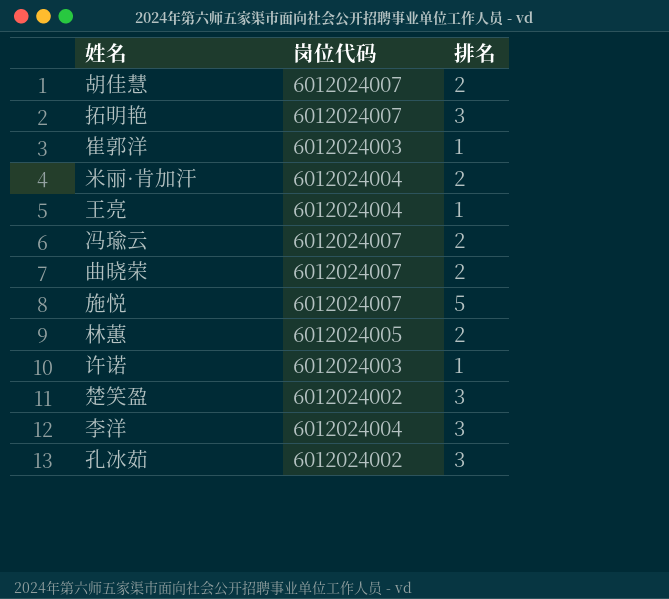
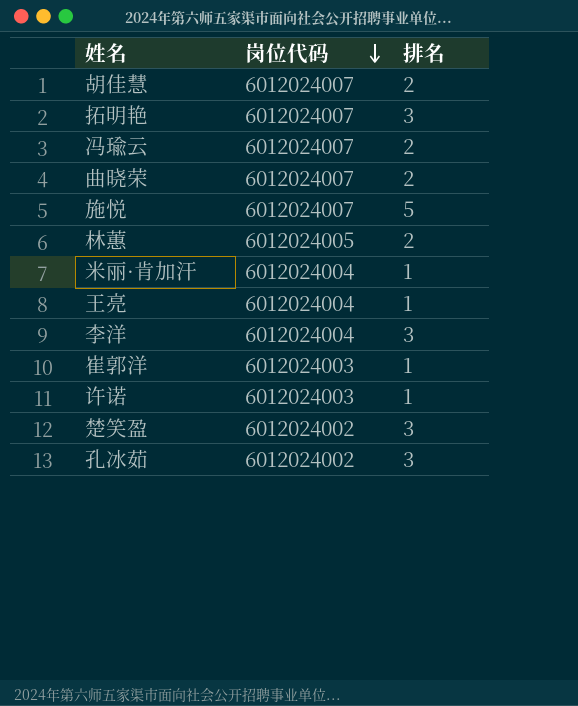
row order: none -> 岗位代码 descending
米丽·肯加汗 | 排名: 2 -> 1

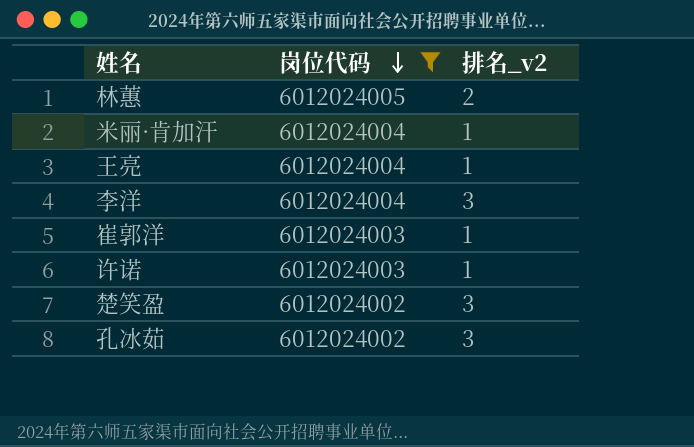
filter: none -> 岗位代码 != 6012024007
column name: 排名 -> 排名_v2

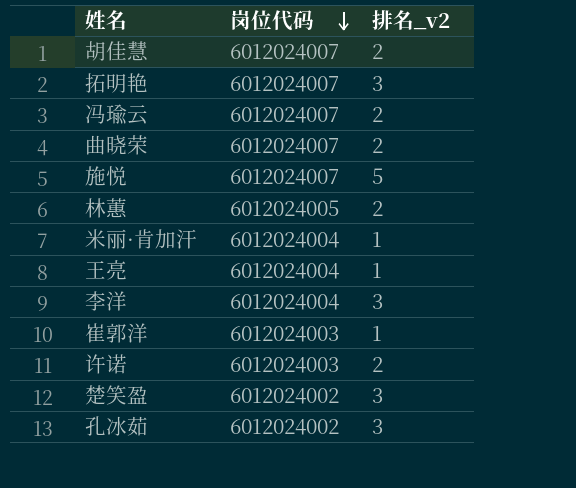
filter: 岗位代码 != 6012024007 -> none
许诺 | 排名_v2: 1 -> 2

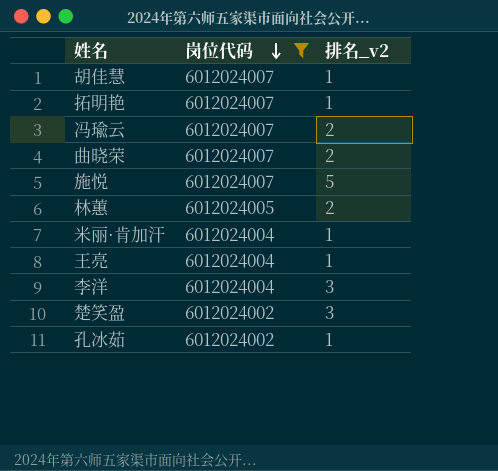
filter: none -> 岗位代码 != 6012024003
胡佳慧 | 排名_v2: 2 -> 1
拓明艳 | 排名_v2: 3 -> 1
孔冰茹 | 排名_v2: 3 -> 1

